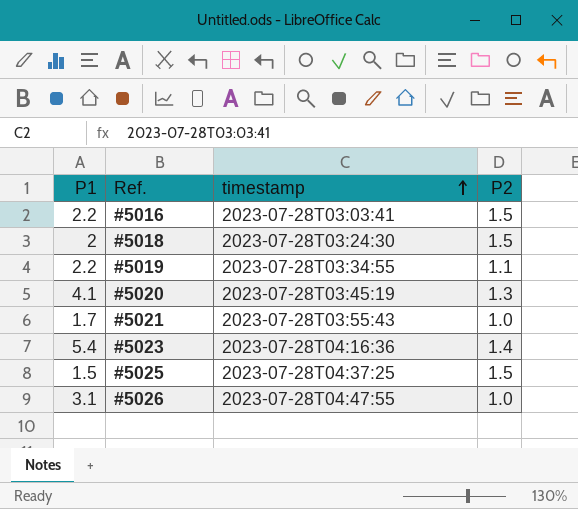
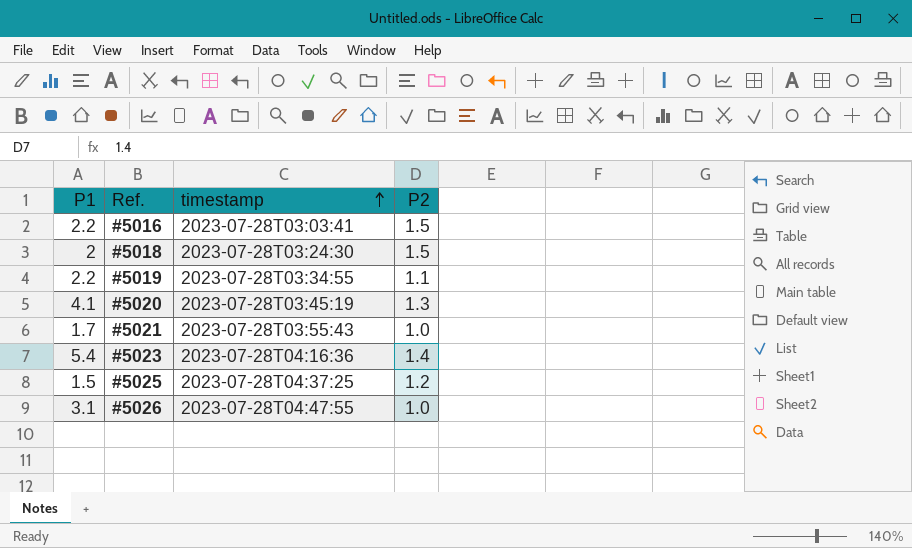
#5025 | P2: 1.5 -> 1.2

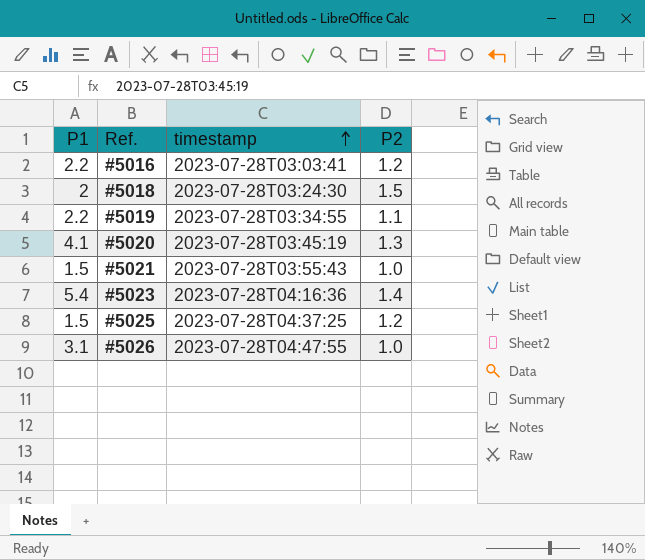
#5016 | P2: 1.5 -> 1.2
#5021 | P1: 1.7 -> 1.5

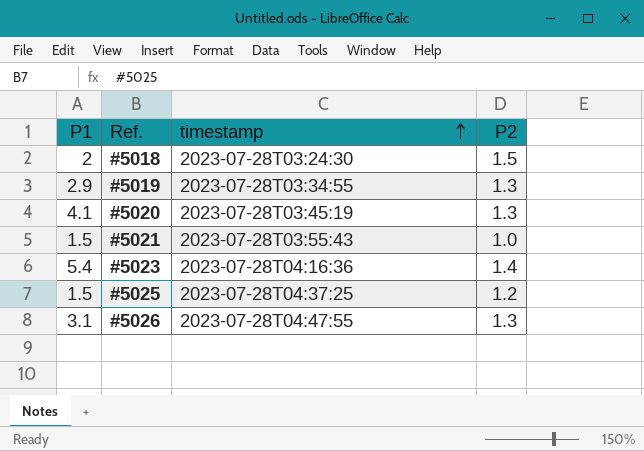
row #5016: 2.2 | 2023-07-28T03:03:41 | 1.2 -> none
#5019 | P1: 2.2 -> 2.9
#5019 | P2: 1.1 -> 1.3
#5026 | P2: 1.0 -> 1.3

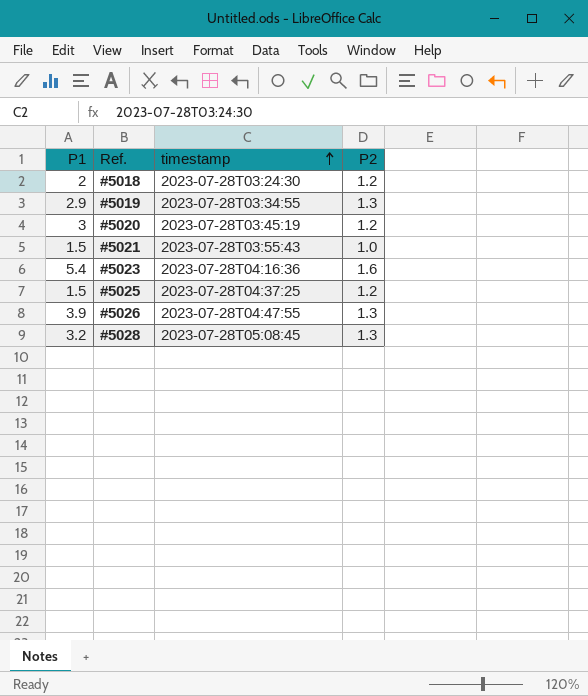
#5018 | P2: 1.5 -> 1.2
#5020 | P1: 4.1 -> 3
#5020 | P2: 1.3 -> 1.2
#5023 | P2: 1.4 -> 1.6
#5026 | P1: 3.1 -> 3.9
row #5028: none -> 3.2 | 2023-07-28T05:08:45 | 1.3

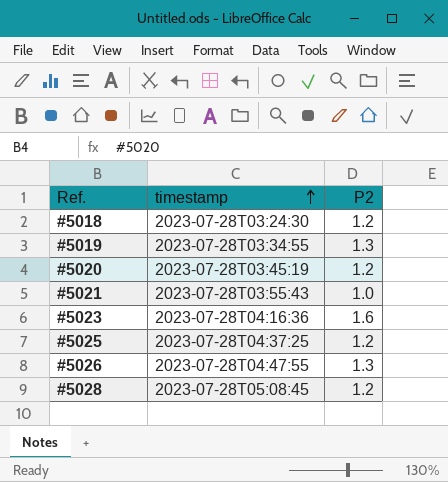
column P1 | position: 1 -> none
#5028 | P2: 1.3 -> 1.2

